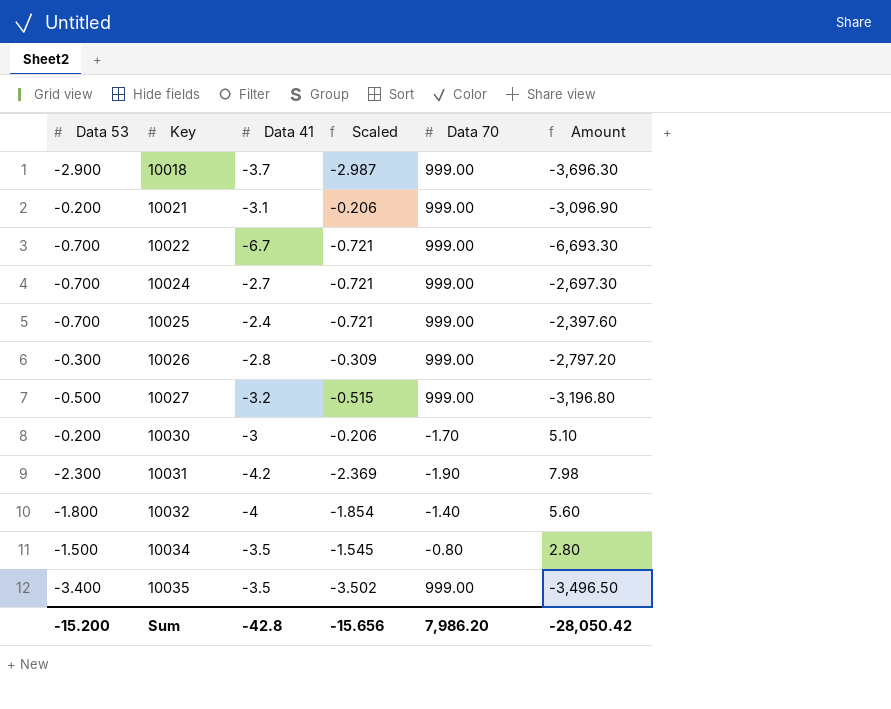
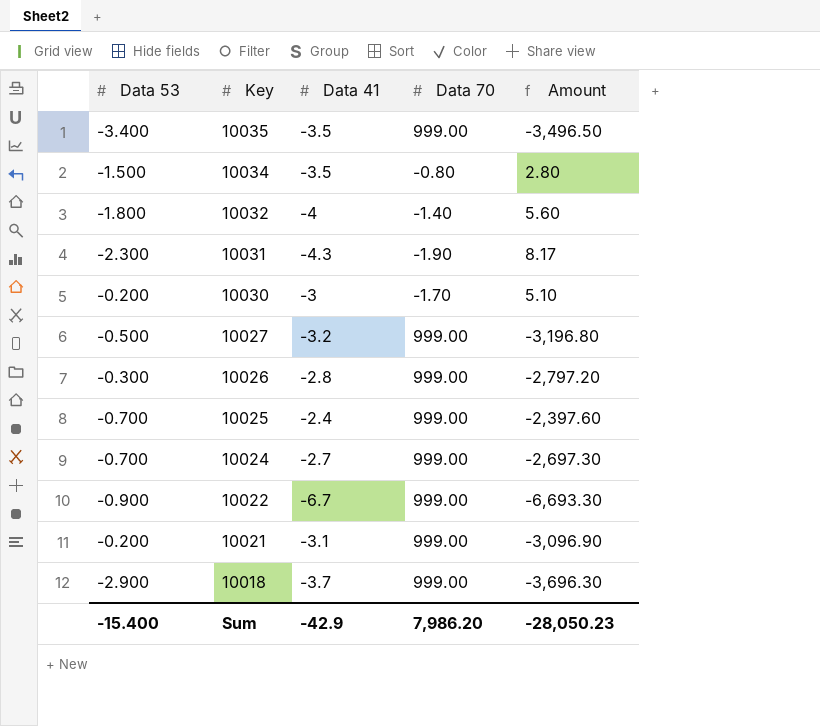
row order: Key ascending -> Key descending
column Scaled | formula: [Data 53] * 1.03 -> none
10031 | Data 41: -4.2 -> -4.3
10031 | Amount: 7.98 -> 8.17
10022 | Data 53: -0.700 -> -0.900
Sum | Data 53: -15.200 -> -15.400
Sum | Data 41: -42.8 -> -42.9
Sum | Amount: -28,050.42 -> -28,050.23

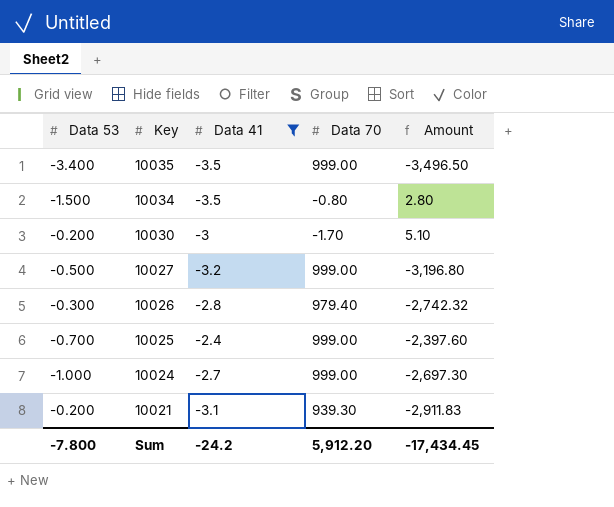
filter: none -> Data 41 >= -3.5
10026 | Data 70: 999.00 -> 979.40
10026 | Amount: -2,797.20 -> -2,742.32
10024 | Data 53: -0.700 -> -1.000
10021 | Data 70: 999.00 -> 939.30
10021 | Amount: -3,096.90 -> -2,911.83
Sum | Data 53: -15.400 -> -7.800
Sum | Data 41: -42.9 -> -24.2
Sum | Data 70: 7,986.20 -> 5,912.20
Sum | Amount: -28,050.23 -> -17,434.45

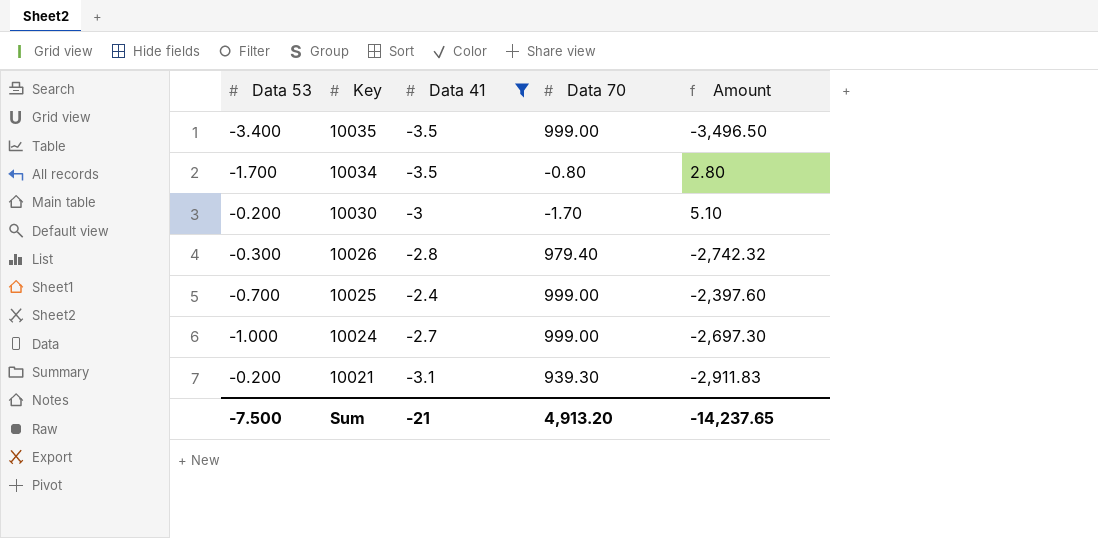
row 10027: -0.500 | -3.2 | 999.00 | -3,196.80 -> none
10034 | Data 53: -1.500 -> -1.700
Sum | Data 53: -7.800 -> -7.500
Sum | Data 41: -24.2 -> -21
Sum | Data 70: 5,912.20 -> 4,913.20
Sum | Amount: -17,434.45 -> -14,237.65

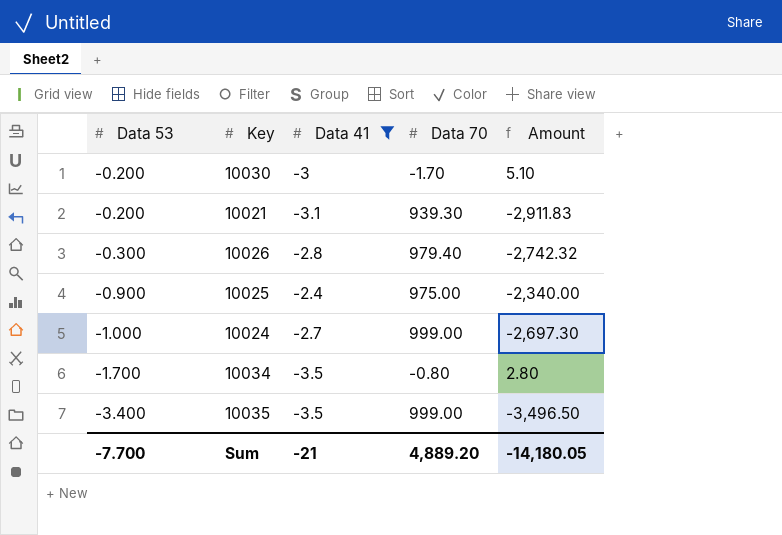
row order: Key descending -> Data 53 descending
10025 | Data 53: -0.700 -> -0.900
10025 | Data 70: 999.00 -> 975.00
10025 | Amount: -2,397.60 -> -2,340.00
Sum | Data 53: -7.500 -> -7.700
Sum | Data 70: 4,913.20 -> 4,889.20
Sum | Amount: -14,237.65 -> -14,180.05

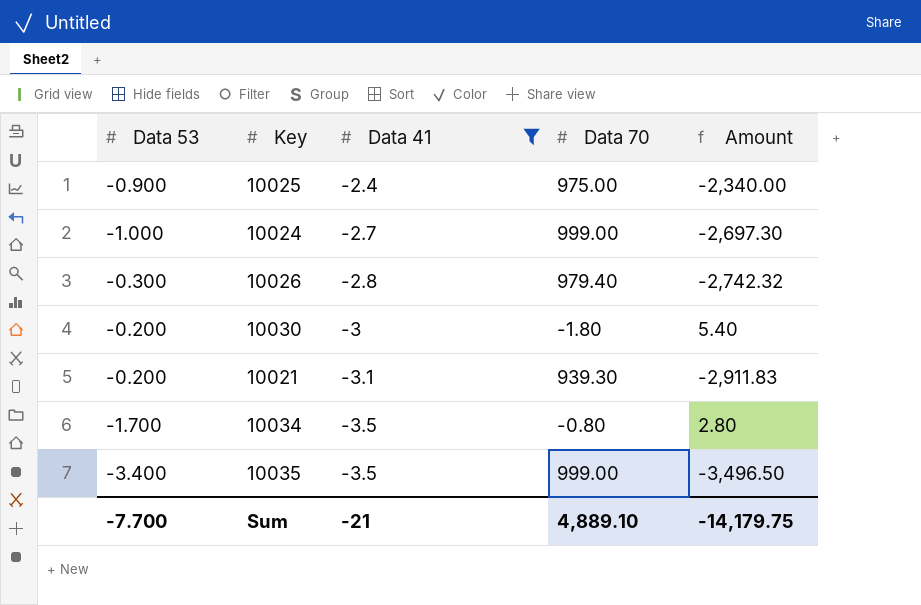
row order: Data 53 descending -> Data 41 descending
10030 | Data 70: -1.70 -> -1.80
10030 | Amount: 5.10 -> 5.40
Sum | Data 70: 4,889.20 -> 4,889.10
Sum | Amount: -14,180.05 -> -14,179.75

